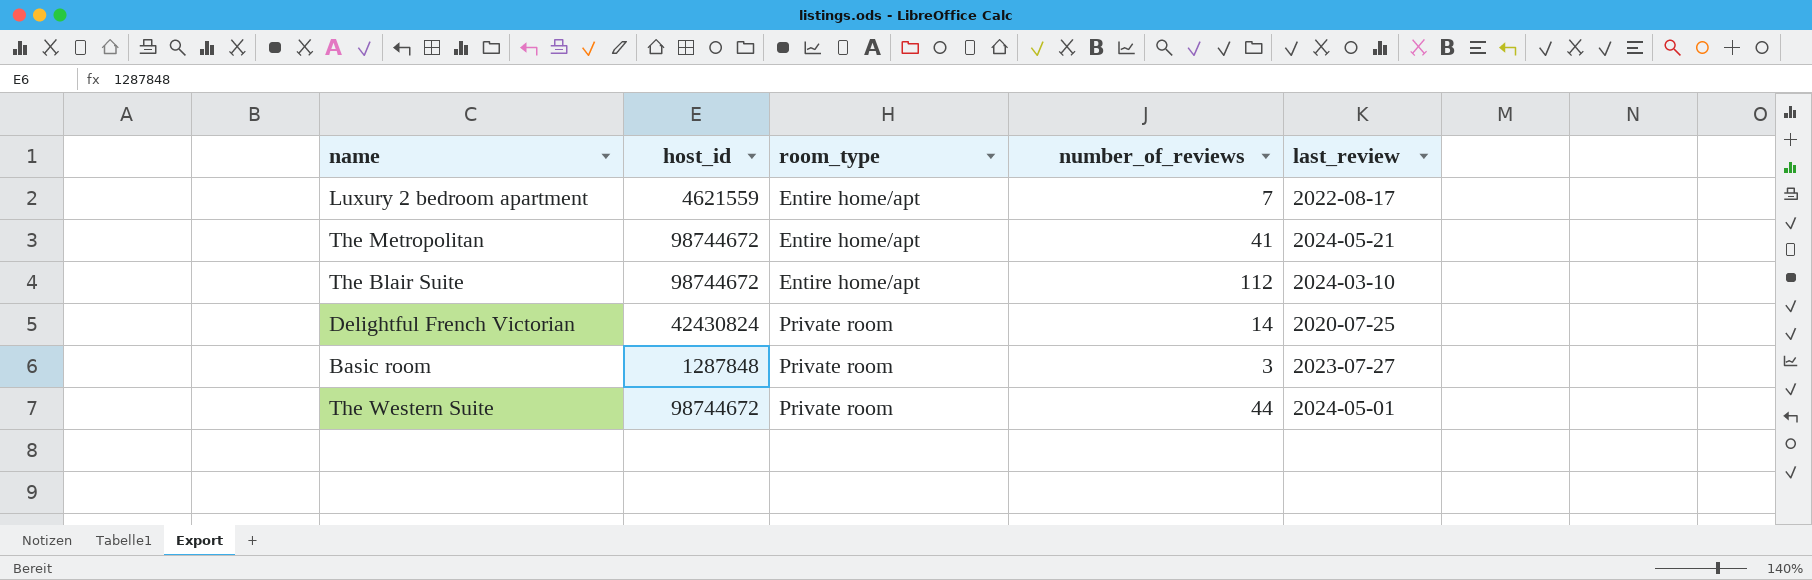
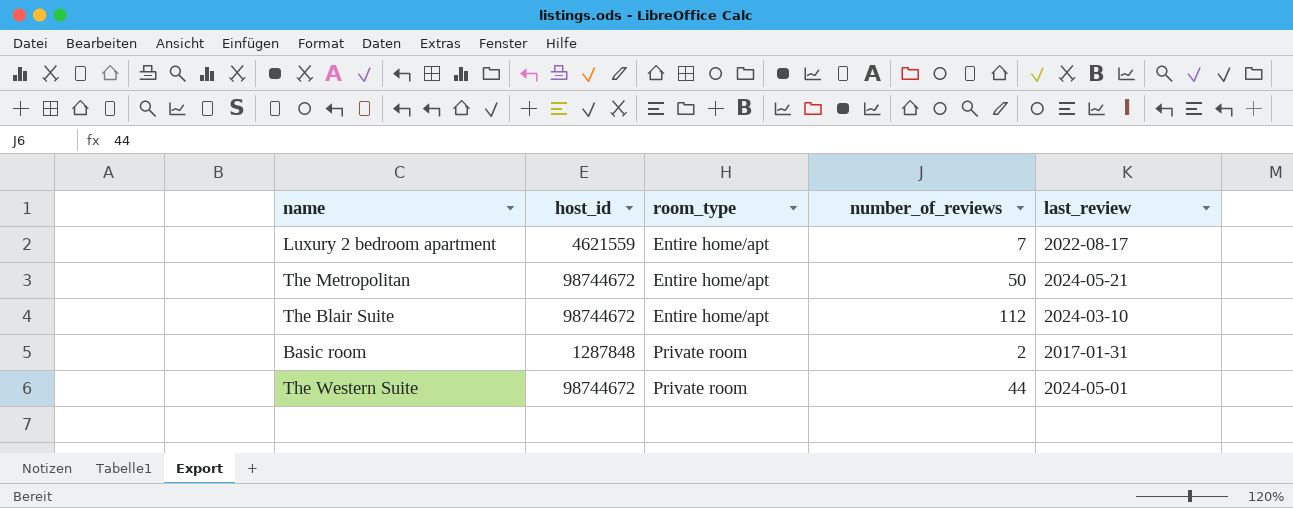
row Delightful French Victorian: 42430824 | Private room | 14 | 2020-07-25 -> none
The Metropolitan | number_of_reviews: 41 -> 50
Basic room | number_of_reviews: 3 -> 2
Basic room | last_review: 2023-07-27 -> 2017-01-31

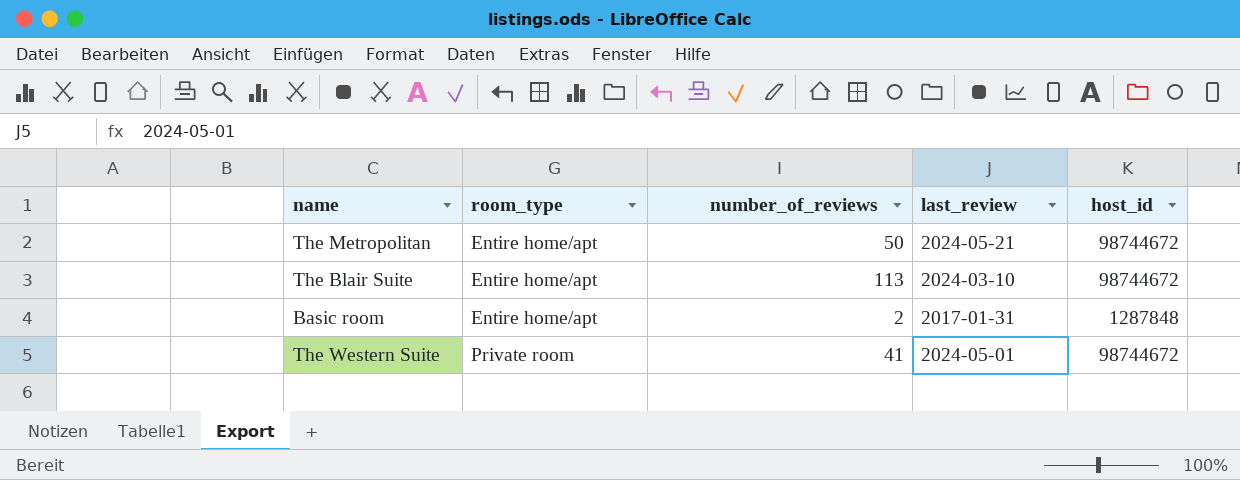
column host_id | position: 2 -> 5
row Luxury 2 bedroom apartment: 4621559 | Entire home/apt | 7 | 2022-08-17 -> none
The Blair Suite | number_of_reviews: 112 -> 113
Basic room | room_type: Private room -> Entire home/apt
The Western Suite | number_of_reviews: 44 -> 41

